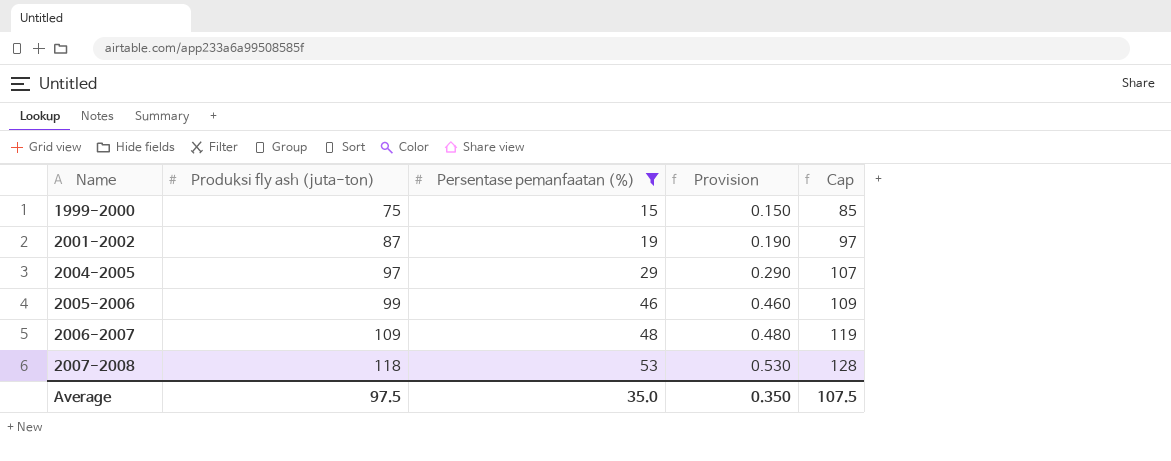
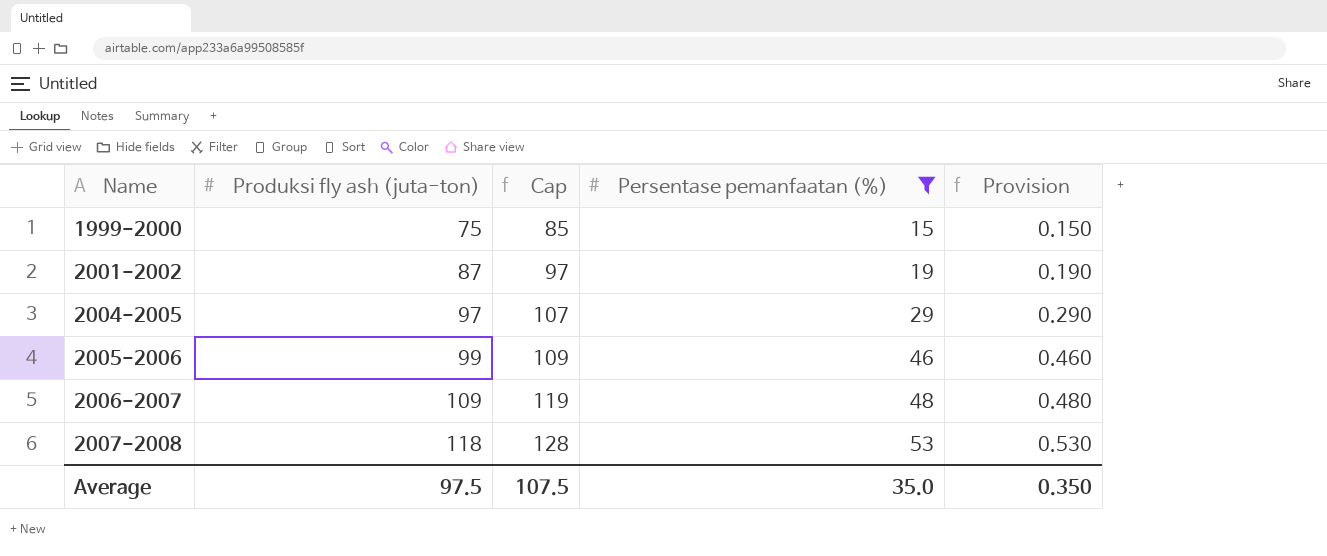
column Cap | position: 5 -> 3

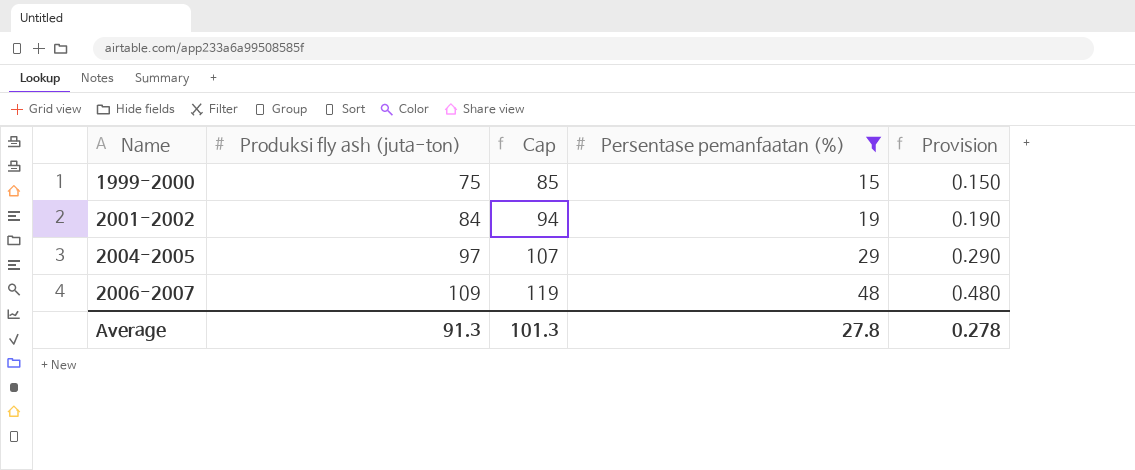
row 2005-2006: 99 | 109 | 46 | 0.460 -> none
row 2007-2008: 118 | 128 | 53 | 0.530 -> none
2001-2002 | Produksi fly ash (juta-ton): 87 -> 84
2001-2002 | Cap: 97 -> 94
Average | Produksi fly ash (juta-ton): 97.5 -> 91.3
Average | Cap: 107.5 -> 101.3
Average | Persentase pemanfaatan (%): 35.0 -> 27.8
Average | Provision: 0.350 -> 0.278

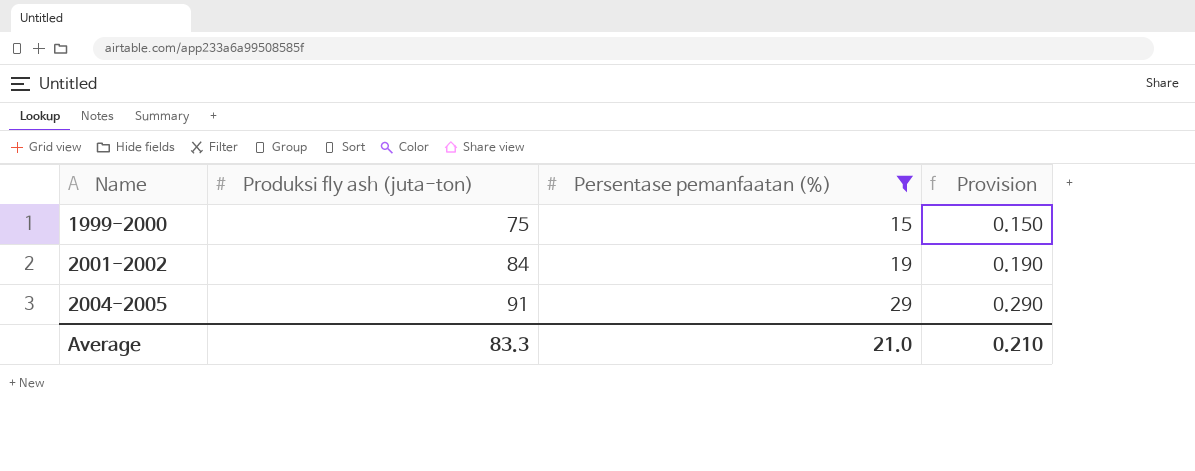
column Cap | formula: [Produksi fly ash (juta-ton)] + 10 -> none
row 2006-2007: 109 | 119 | 48 | 0.480 -> none
2004-2005 | Produksi fly ash (juta-ton): 97 -> 91
Average | Produksi fly ash (juta-ton): 91.3 -> 83.3
Average | Persentase pemanfaatan (%): 27.8 -> 21.0
Average | Provision: 0.278 -> 0.210

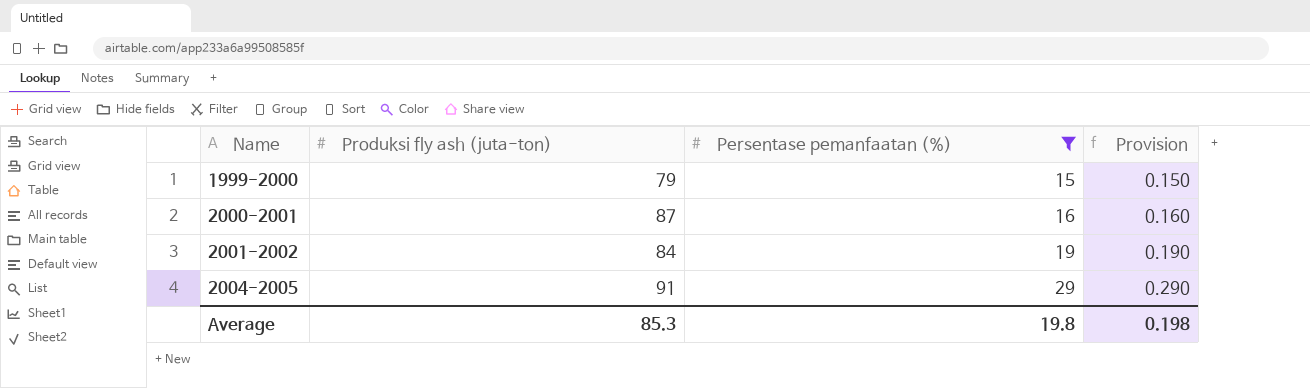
1999-2000 | Produksi fly ash (juta-ton): 75 -> 79
row 2000-2001: none -> 87 | 16 | 0.160
Average | Produksi fly ash (juta-ton): 83.3 -> 85.3
Average | Persentase pemanfaatan (%): 21.0 -> 19.8
Average | Provision: 0.210 -> 0.198

